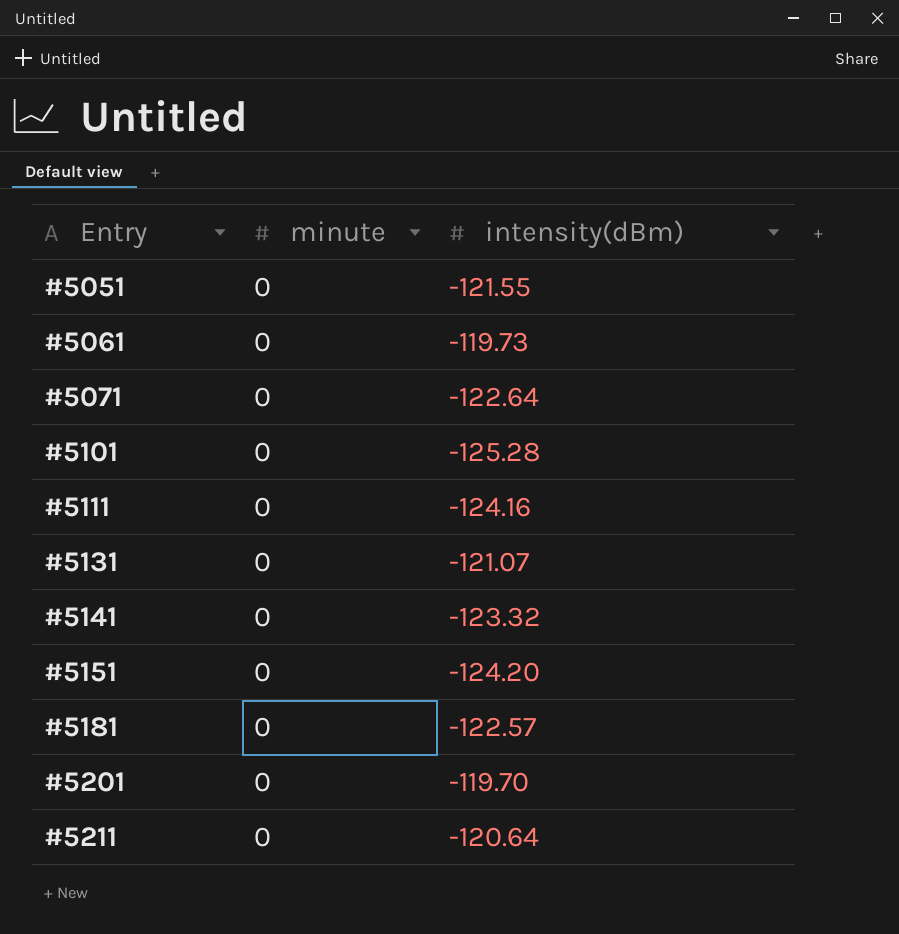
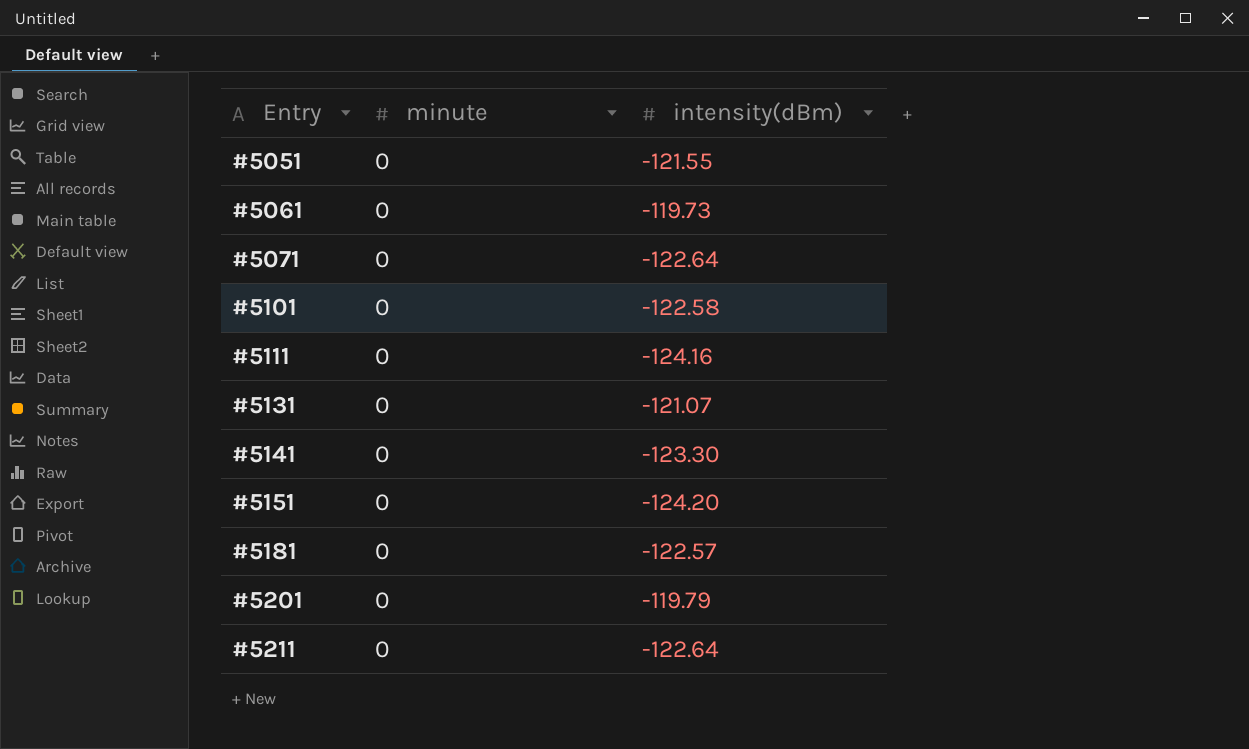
#5101 | intensity(dBm): -125.28 -> -122.58
#5141 | intensity(dBm): -123.32 -> -123.30
#5201 | intensity(dBm): -119.70 -> -119.79
#5211 | intensity(dBm): -120.64 -> -122.64

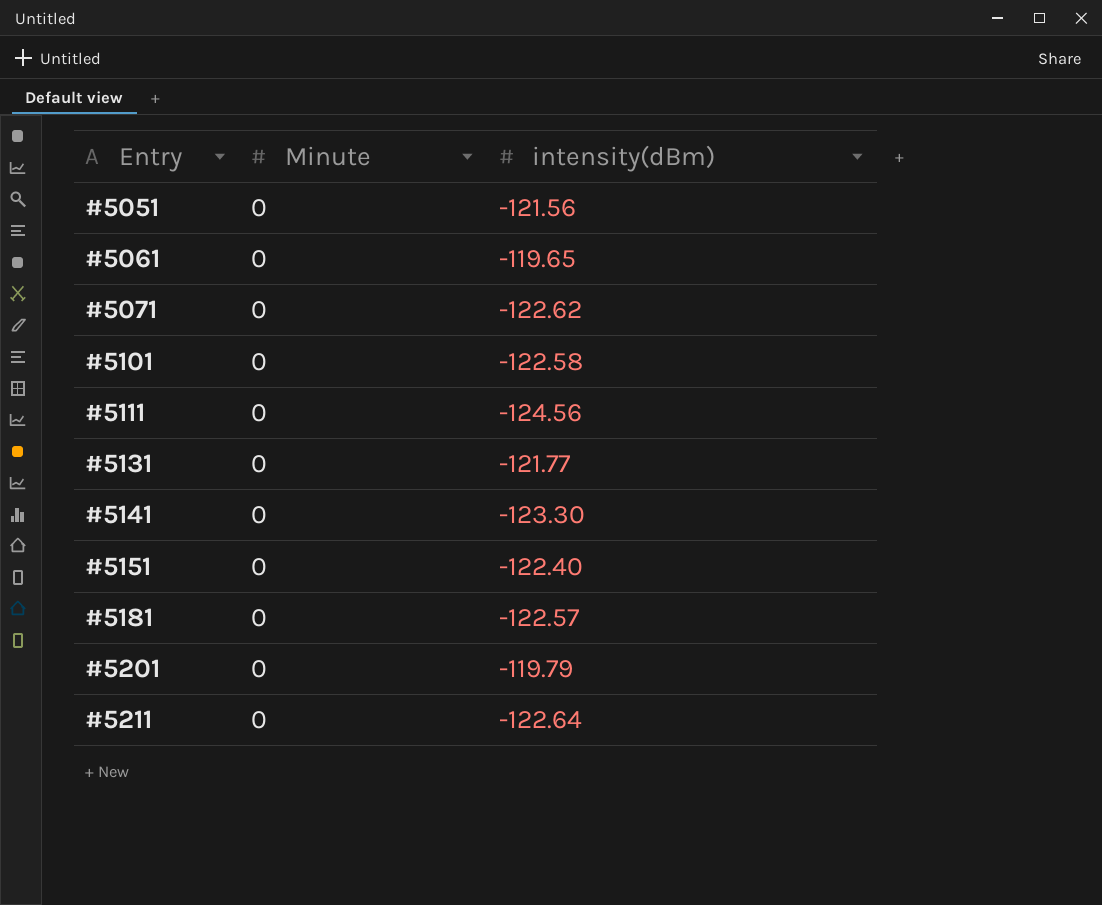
column name: minute -> Minute
#5051 | intensity(dBm): -121.55 -> -121.56
#5061 | intensity(dBm): -119.73 -> -119.65
#5071 | intensity(dBm): -122.64 -> -122.62
#5111 | intensity(dBm): -124.16 -> -124.56
#5131 | intensity(dBm): -121.07 -> -121.77
#5151 | intensity(dBm): -124.20 -> -122.40

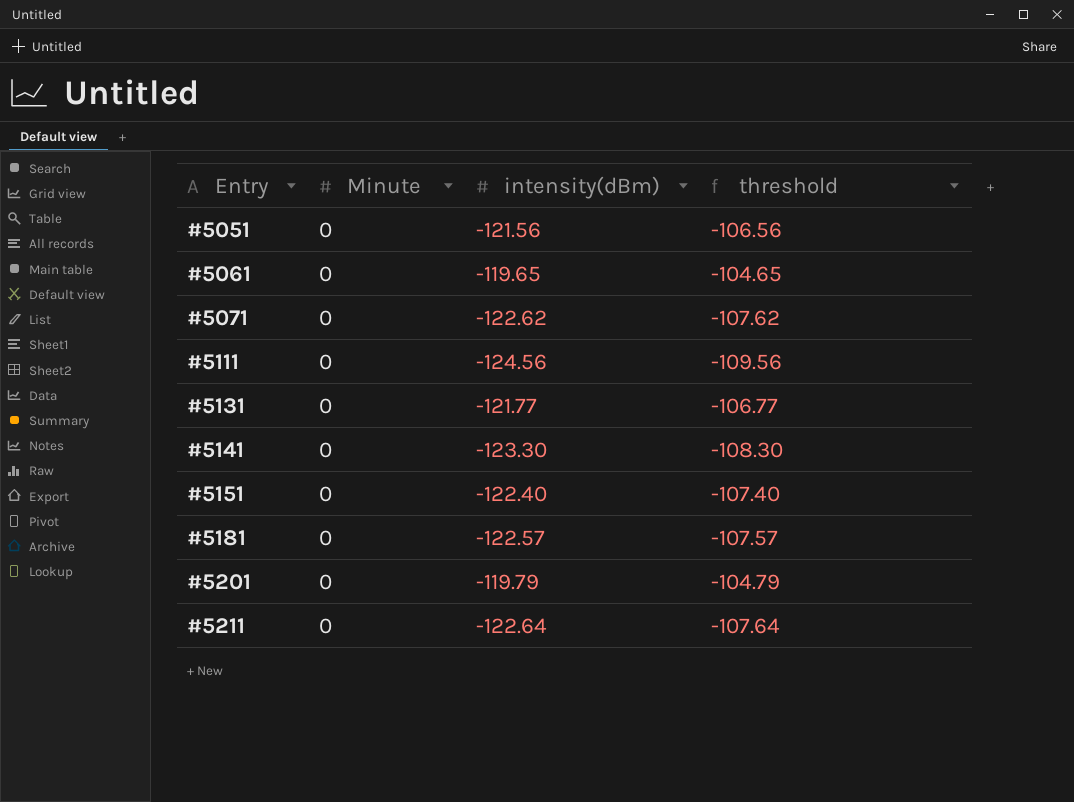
column threshold | formula: none -> [intensity(dBm)] + 15
row #5101: 0 | -122.58 -> none

